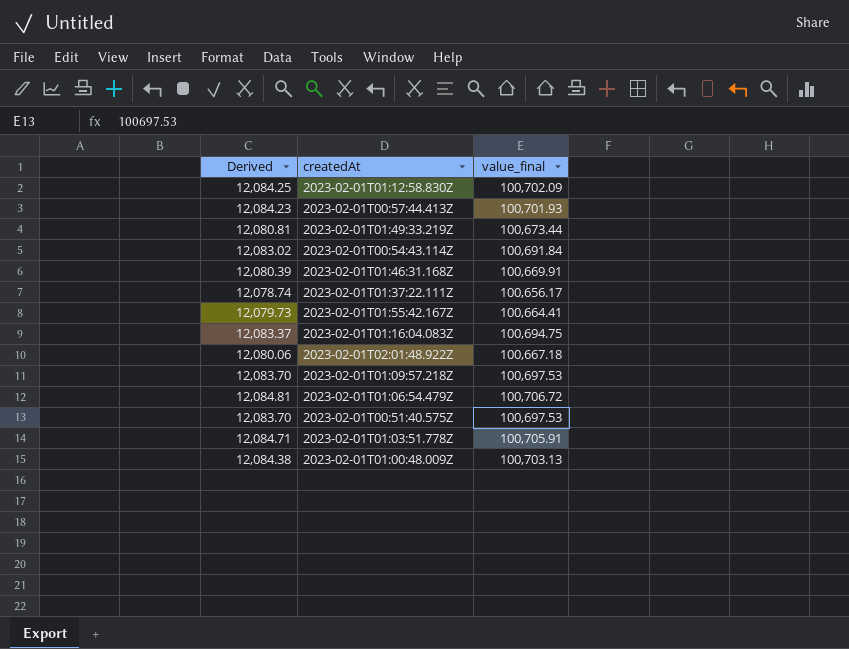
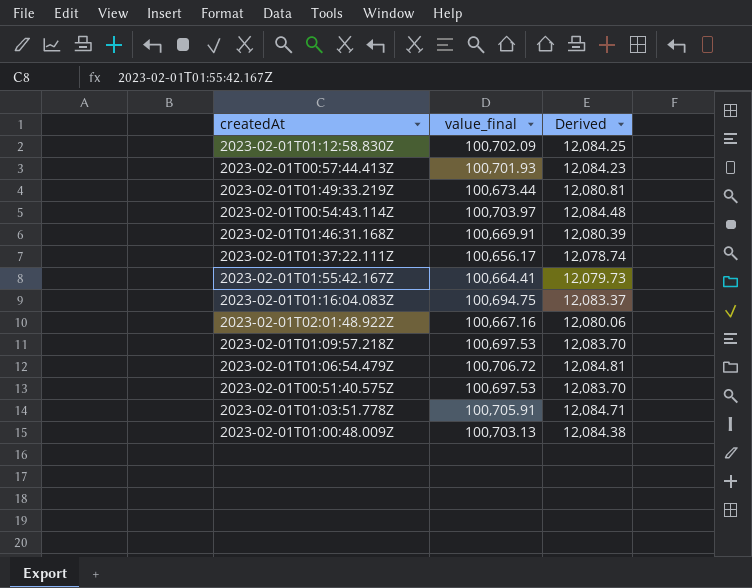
column Derived | position: 1 -> 3
2023-02-01T00:54:43.114Z | value_final: 100,691.84 -> 100,703.97
2023-02-01T00:54:43.114Z | Derived: 12,083.02 -> 12,084.48
2023-02-01T02:01:48.922Z | value_final: 100,667.18 -> 100,667.16

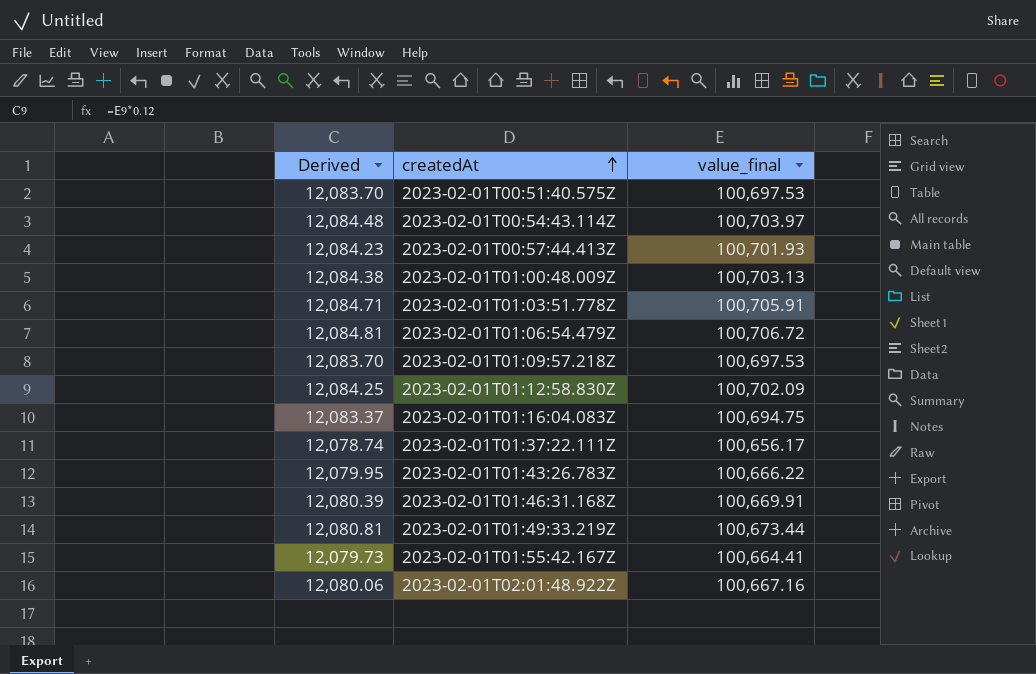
row order: none -> createdAt ascending
column Derived | position: 3 -> 1
row 2023-02-01T01:43:26.783Z: none -> 12,079.95 | 100,666.22

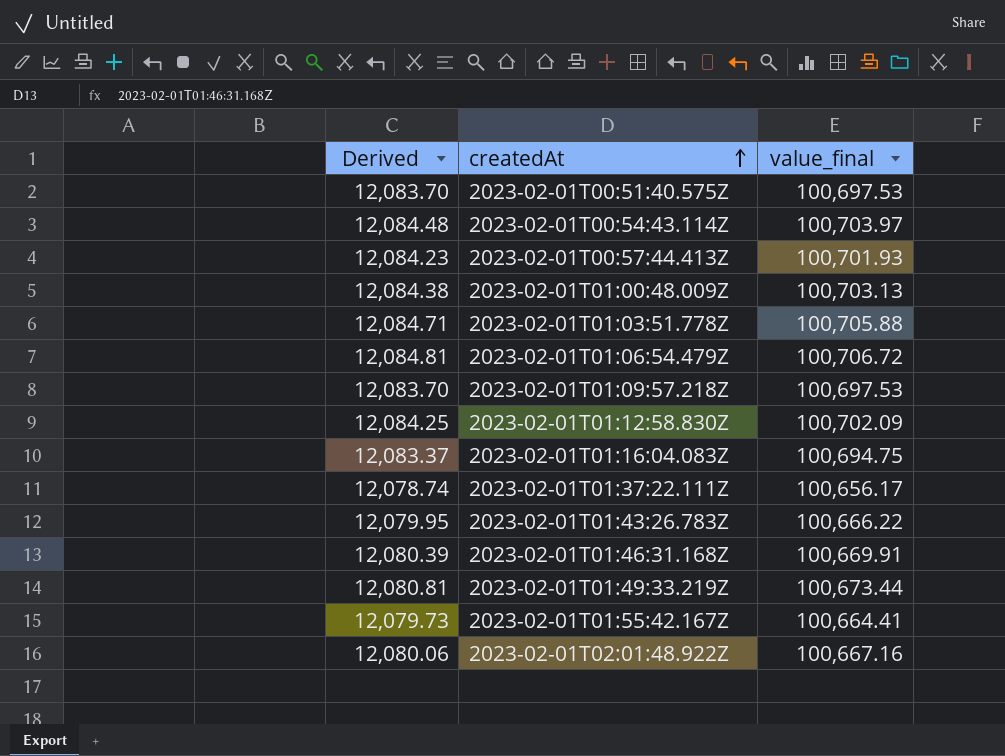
2023-02-01T01:03:51.778Z | value_final: 100,705.91 -> 100,705.88

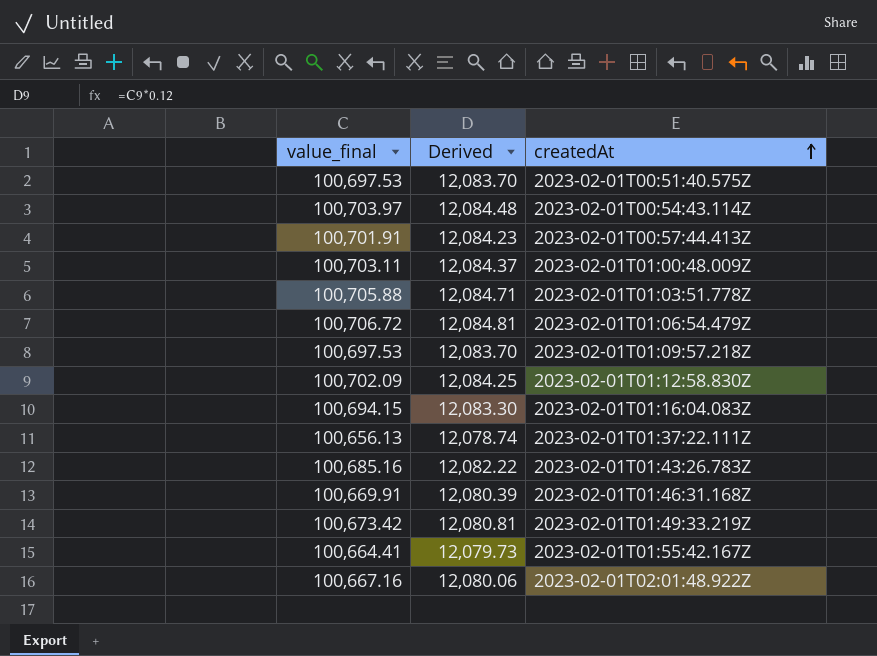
column value_final | position: 3 -> 1
2023-02-01T00:57:44.413Z | value_final: 100,701.93 -> 100,701.91
2023-02-01T01:00:48.009Z | value_final: 100,703.13 -> 100,703.11
2023-02-01T01:00:48.009Z | Derived: 12,084.38 -> 12,084.37
2023-02-01T01:16:04.083Z | value_final: 100,694.75 -> 100,694.15
2023-02-01T01:16:04.083Z | Derived: 12,083.37 -> 12,083.30
2023-02-01T01:37:22.111Z | value_final: 100,656.17 -> 100,656.13
2023-02-01T01:43:26.783Z | value_final: 100,666.22 -> 100,685.16
2023-02-01T01:43:26.783Z | Derived: 12,079.95 -> 12,082.22
2023-02-01T01:49:33.219Z | value_final: 100,673.44 -> 100,673.42

